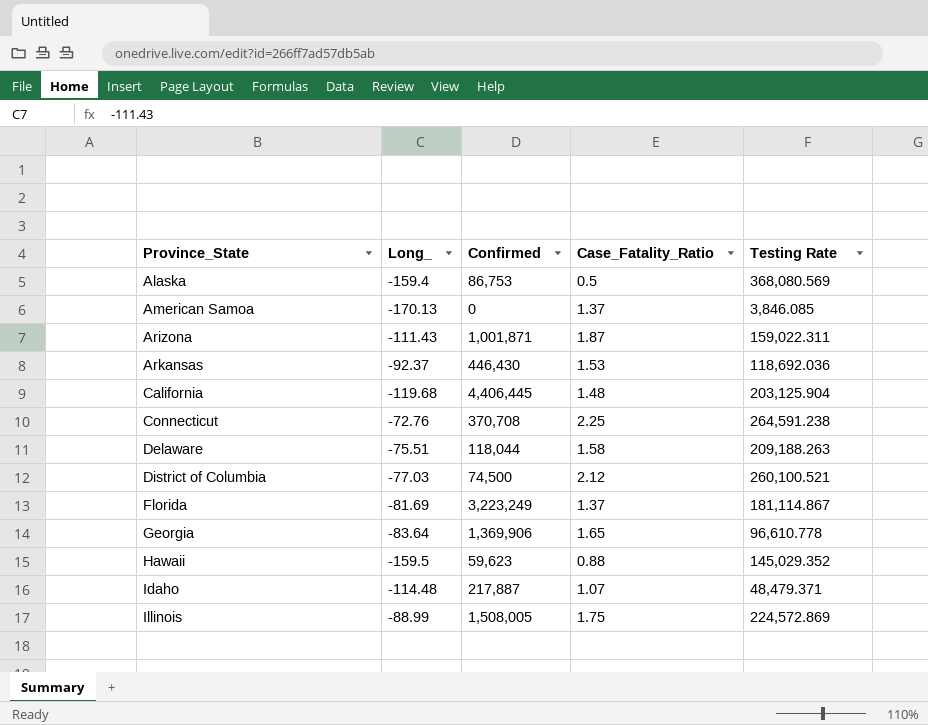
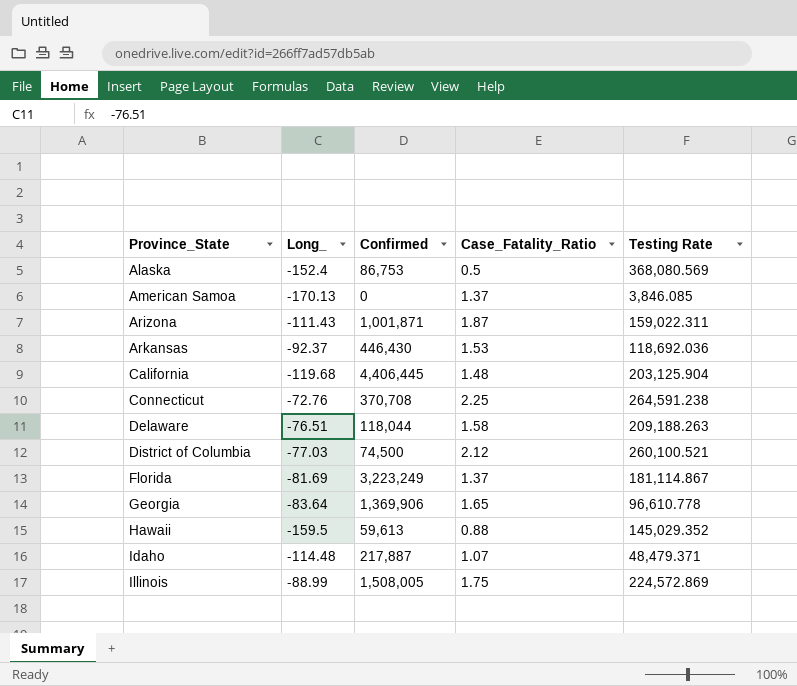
Alaska | Long_: -159.4 -> -152.4
Delaware | Long_: -75.51 -> -76.51
Hawaii | Confirmed: 59,623 -> 59,613

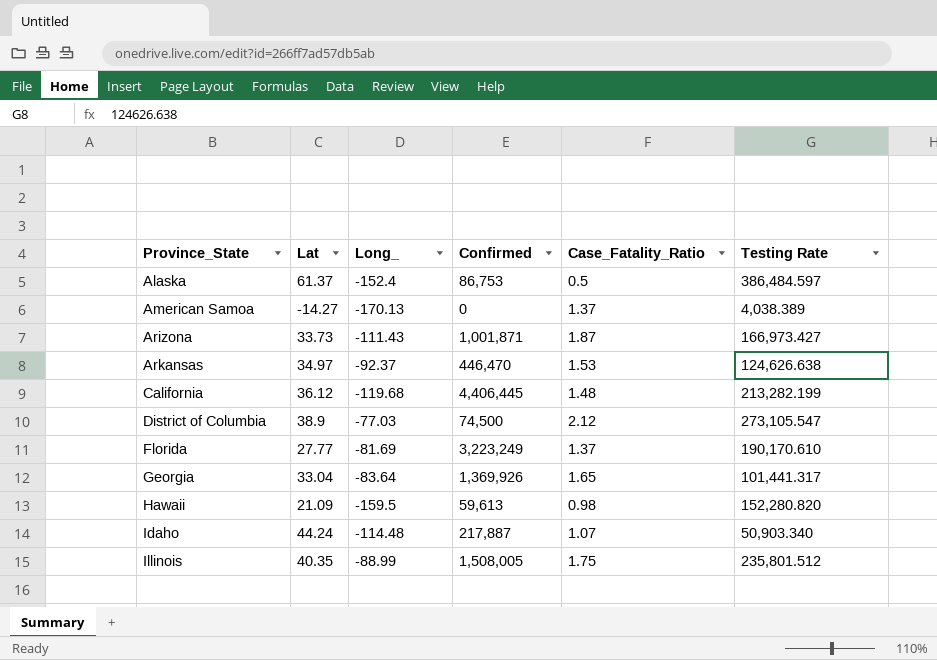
column Lat | position: none -> 2
row Connecticut: -72.76 | 370,708 | 2.25 | 264,591.238 -> none
row Delaware: -76.51 | 118,044 | 1.58 | 209,188.263 -> none
Alaska | Testing Rate: 368,080.569 -> 386,484.597
American Samoa | Testing Rate: 3,846.085 -> 4,038.389
Arizona | Testing Rate: 159,022.311 -> 166,973.427
Arkansas | Confirmed: 446,430 -> 446,470
Arkansas | Testing Rate: 118,692.036 -> 124,626.638
California | Testing Rate: 203,125.904 -> 213,282.199
District of Columbia | Testing Rate: 260,100.521 -> 273,105.547
Florida | Testing Rate: 181,114.867 -> 190,170.610
Georgia | Confirmed: 1,369,906 -> 1,369,926
Georgia | Testing Rate: 96,610.778 -> 101,441.317
Hawaii | Case_Fatality_Ratio: 0.88 -> 0.98
Hawaii | Testing Rate: 145,029.352 -> 152,280.820
Idaho | Testing Rate: 48,479.371 -> 50,903.340
Illinois | Testing Rate: 224,572.869 -> 235,801.512

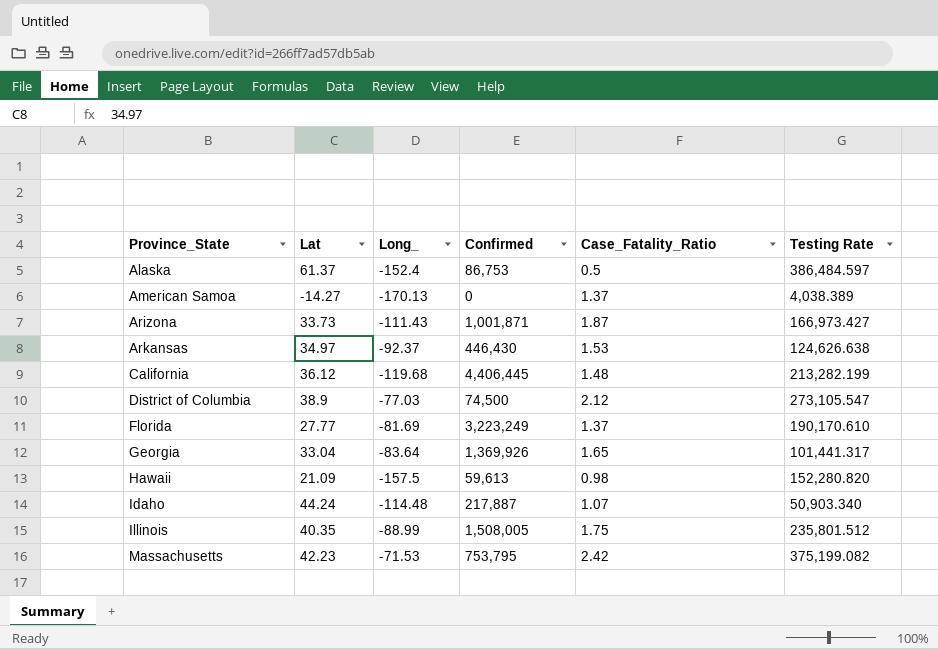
Arkansas | Confirmed: 446,470 -> 446,430
Hawaii | Long_: -159.5 -> -157.5
row Massachusetts: none -> 42.23 | -71.53 | 753,795 | 2.42 | 375,199.082

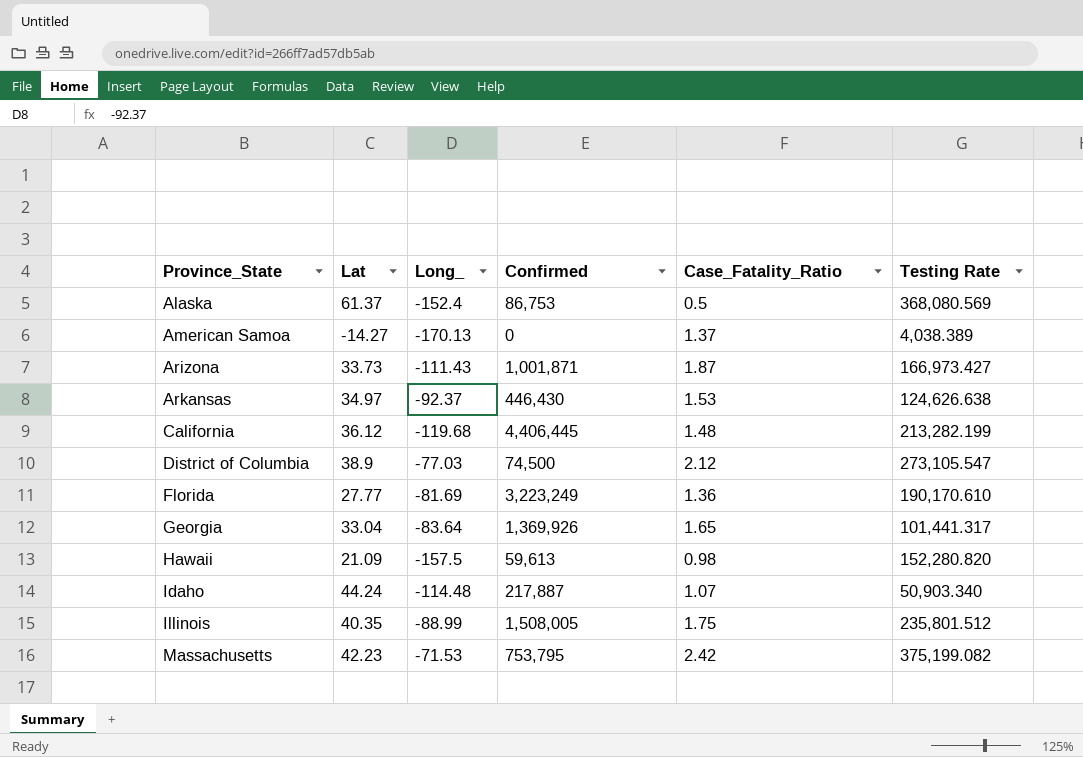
Alaska | Testing Rate: 386,484.597 -> 368,080.569
Florida | Case_Fatality_Ratio: 1.37 -> 1.36

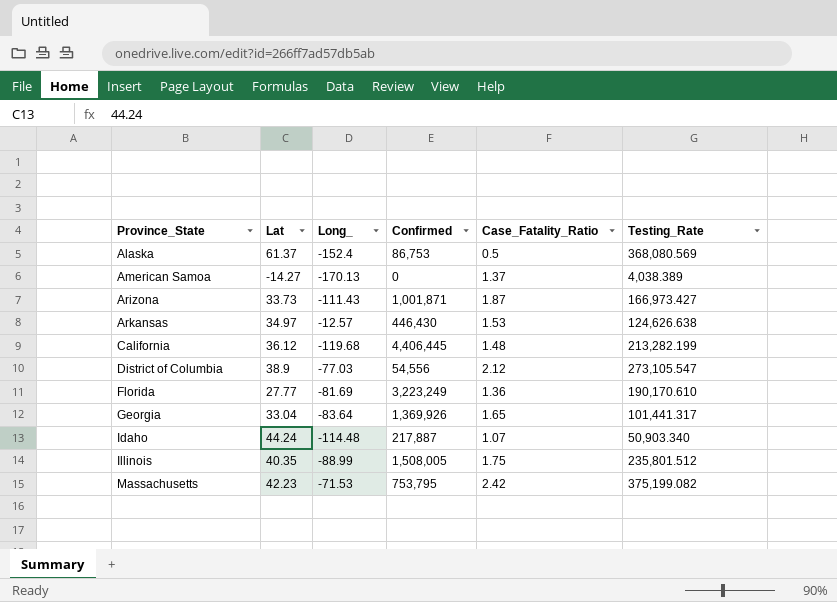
column name: Testing Rate -> Testing_Rate
row Hawaii: 21.09 | -157.5 | 59,613 | 0.98 | 152,280.820 -> none
Arkansas | Long_: -92.37 -> -12.57
District of Columbia | Confirmed: 74,500 -> 54,556

